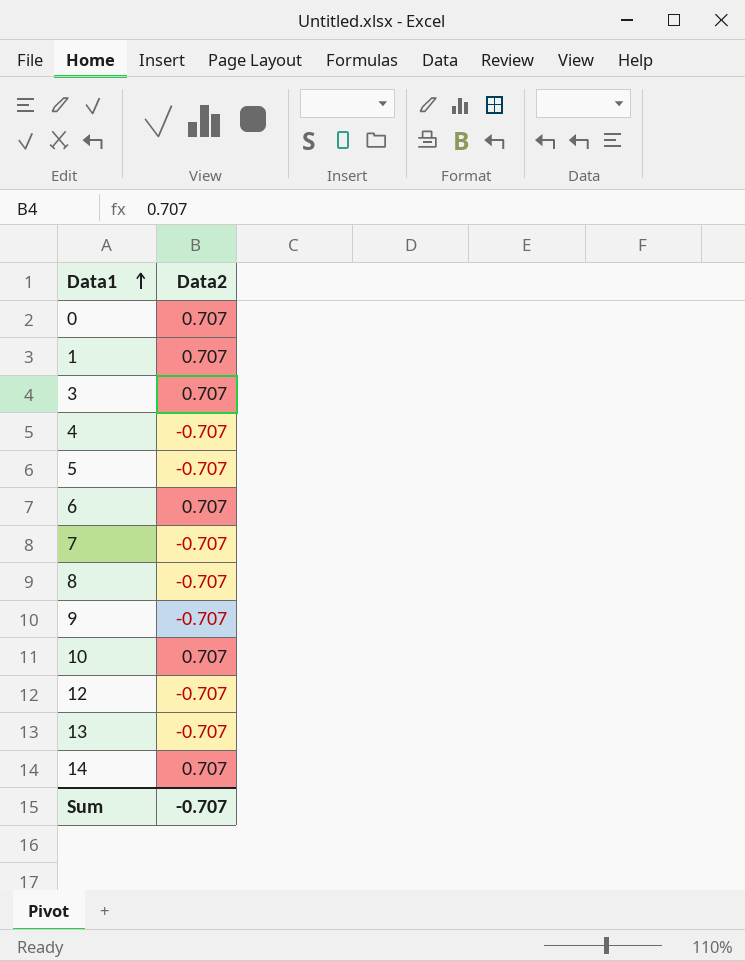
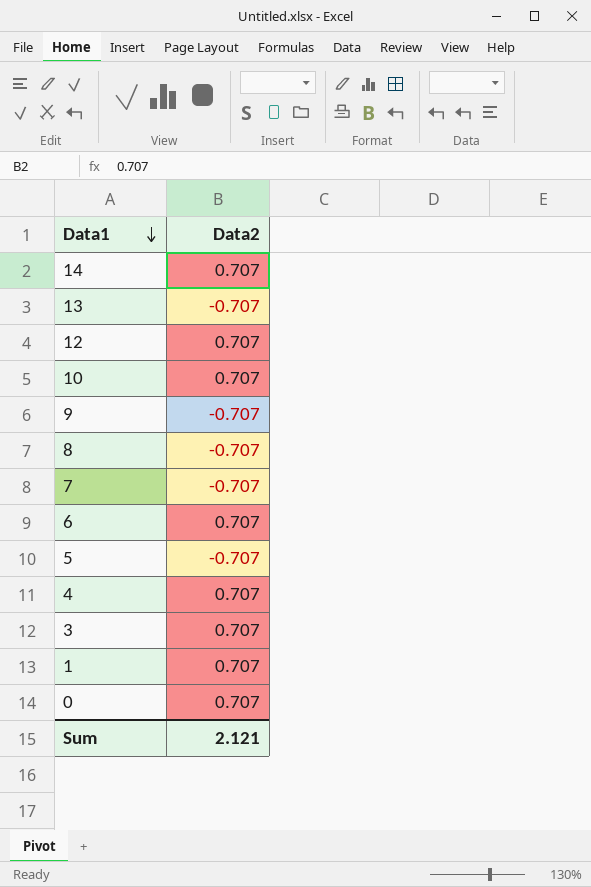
row order: Data1 ascending -> Data1 descending
12 | Data2: -0.707 -> 0.707
4 | Data2: -0.707 -> 0.707
Sum | Data2: -0.707 -> 2.121

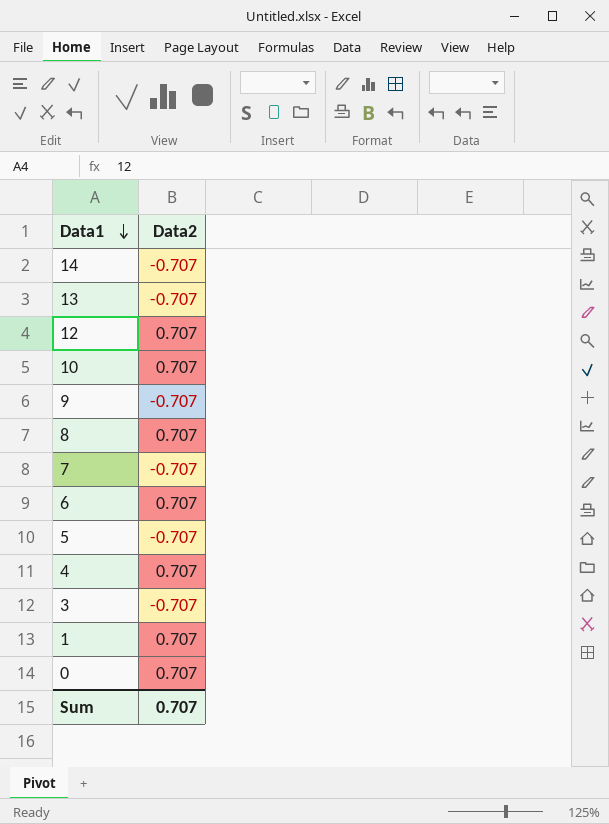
14 | Data2: 0.707 -> -0.707
8 | Data2: -0.707 -> 0.707
3 | Data2: 0.707 -> -0.707
Sum | Data2: 2.121 -> 0.707

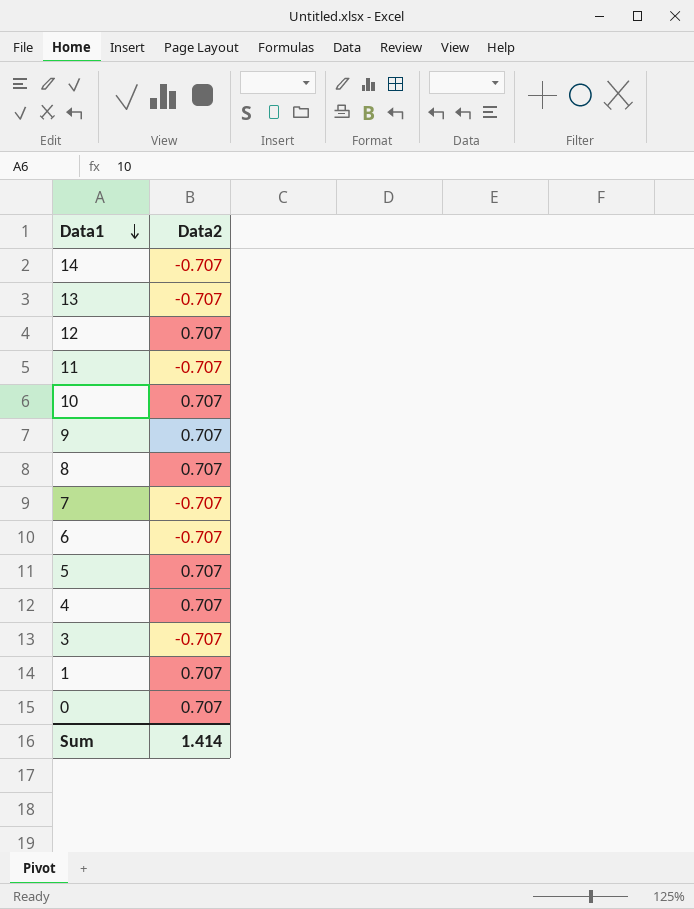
row 11: none -> -0.707
9 | Data2: -0.707 -> 0.707
6 | Data2: 0.707 -> -0.707
5 | Data2: -0.707 -> 0.707
Sum | Data2: 0.707 -> 1.414

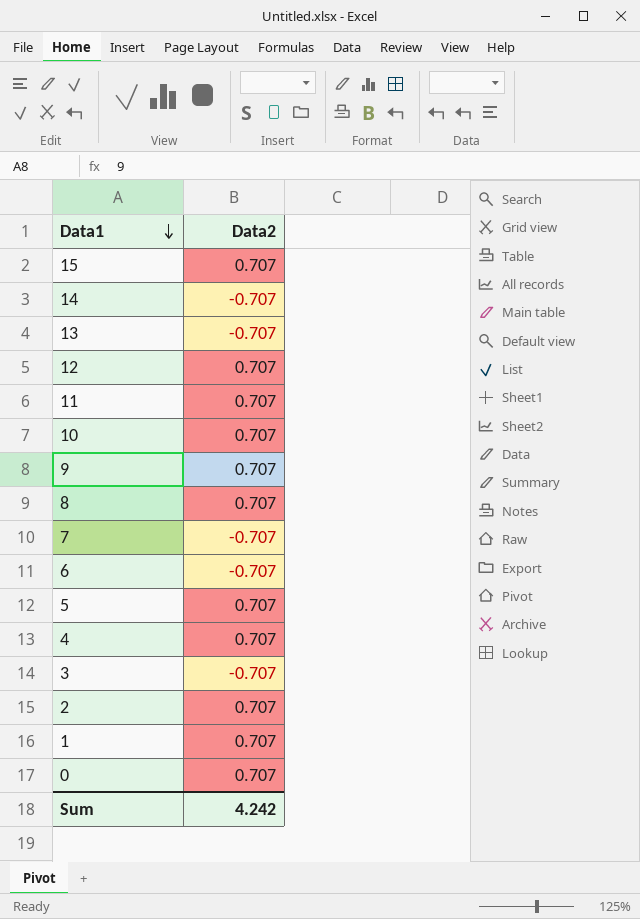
row 15: none -> 0.707
11 | Data2: -0.707 -> 0.707
row 2: none -> 0.707
Sum | Data2: 1.414 -> 4.242

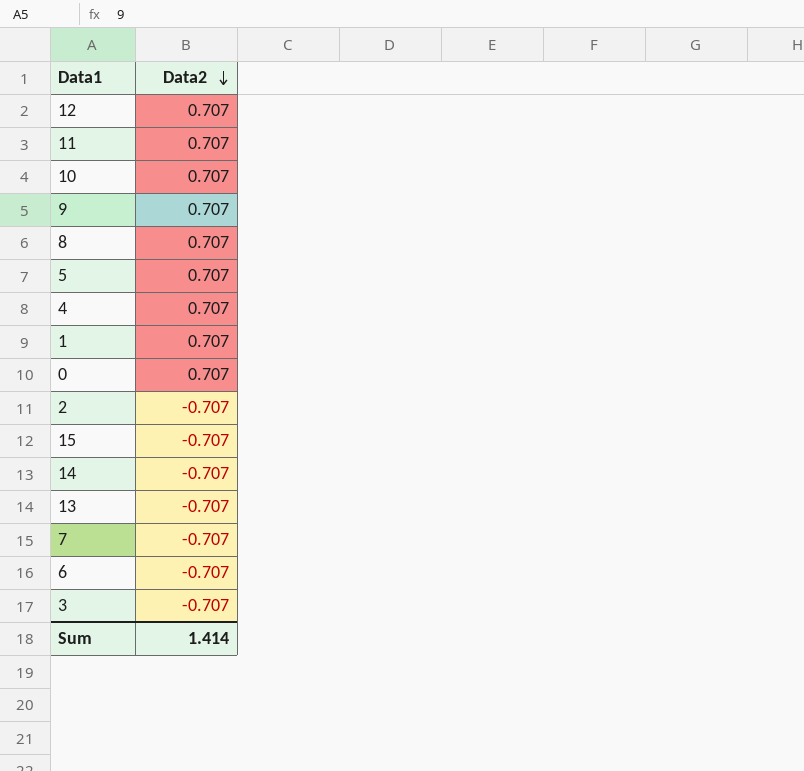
row order: Data1 descending -> Data2 descending
2 | Data2: 0.707 -> -0.707
15 | Data2: 0.707 -> -0.707
Sum | Data2: 4.242 -> 1.414

